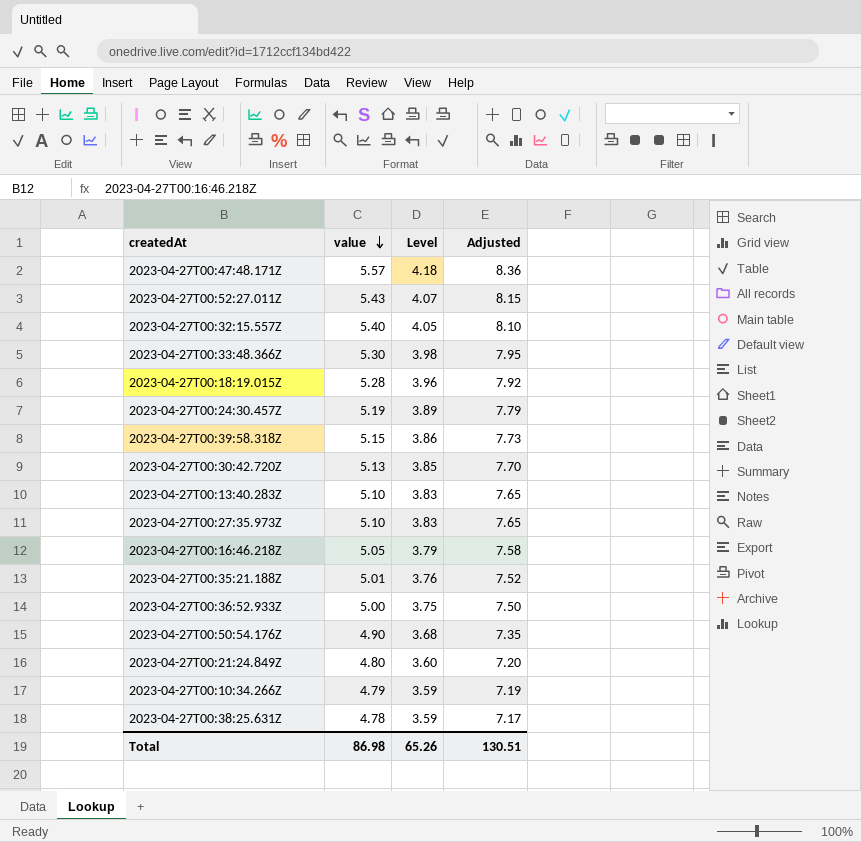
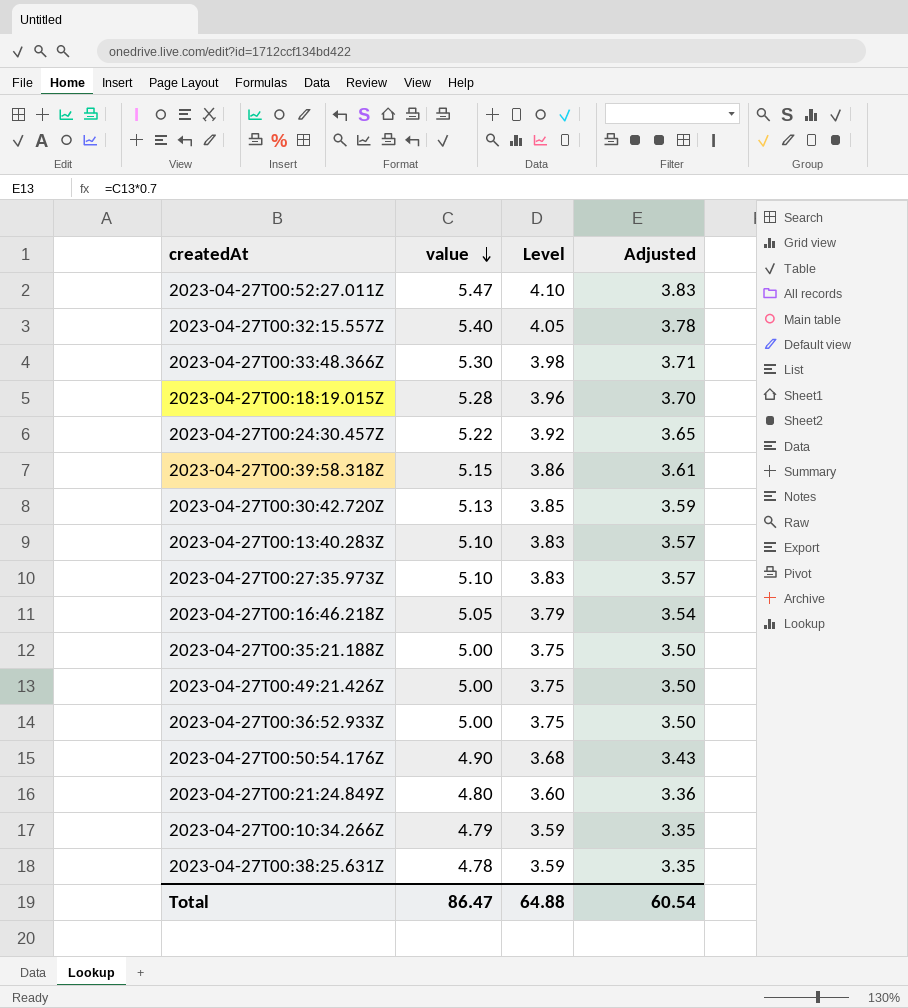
column Adjusted | formula: [value] * 1.5 -> [value] * 0.7
row 2023-04-27T00:47:48.171Z: 5.57 | 4.18 | 8.36 -> none
2023-04-27T00:52:27.011Z | value: 5.43 -> 5.47
2023-04-27T00:52:27.011Z | Level: 4.07 -> 4.10
2023-04-27T00:24:30.457Z | value: 5.19 -> 5.22
2023-04-27T00:24:30.457Z | Level: 3.89 -> 3.92
2023-04-27T00:35:21.188Z | value: 5.01 -> 5.00
2023-04-27T00:35:21.188Z | Level: 3.76 -> 3.75
row 2023-04-27T00:49:21.426Z: none -> 5.00 | 3.75 | 3.50
Total | value: 86.98 -> 86.47
Total | Level: 65.26 -> 64.88
Total | Adjusted: 130.51 -> 60.54

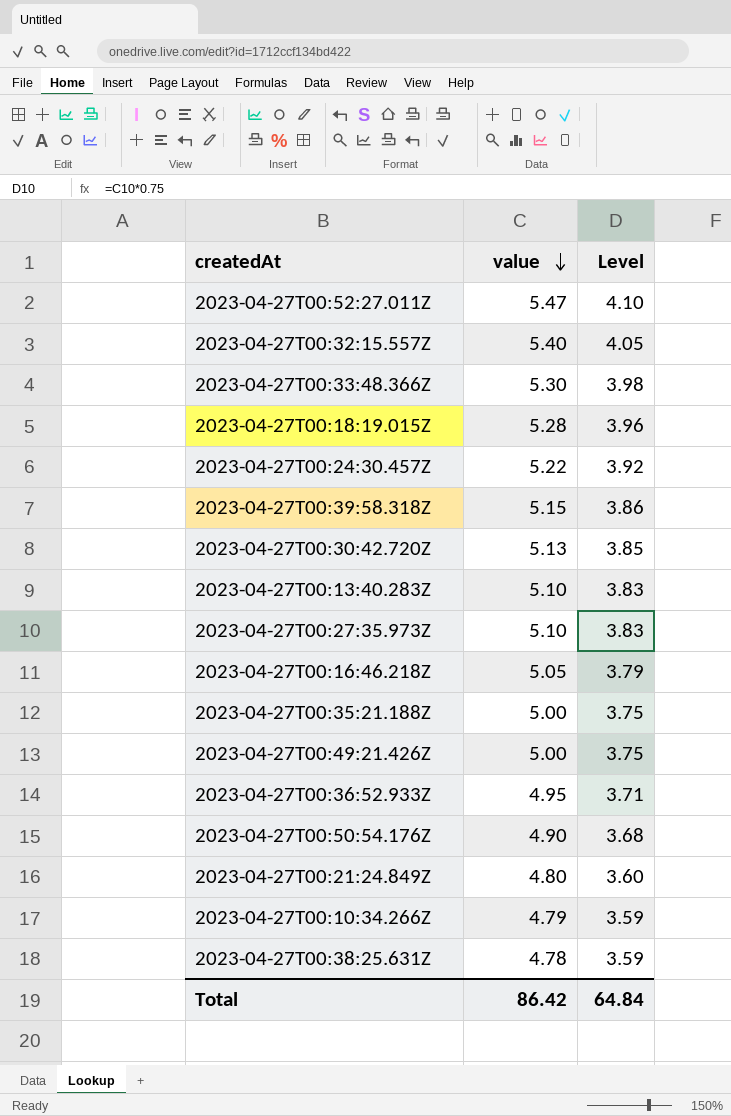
column Adjusted | formula: [value] * 0.7 -> none
2023-04-27T00:36:52.933Z | value: 5.00 -> 4.95
2023-04-27T00:36:52.933Z | Level: 3.75 -> 3.71
Total | value: 86.47 -> 86.42
Total | Level: 64.88 -> 64.84

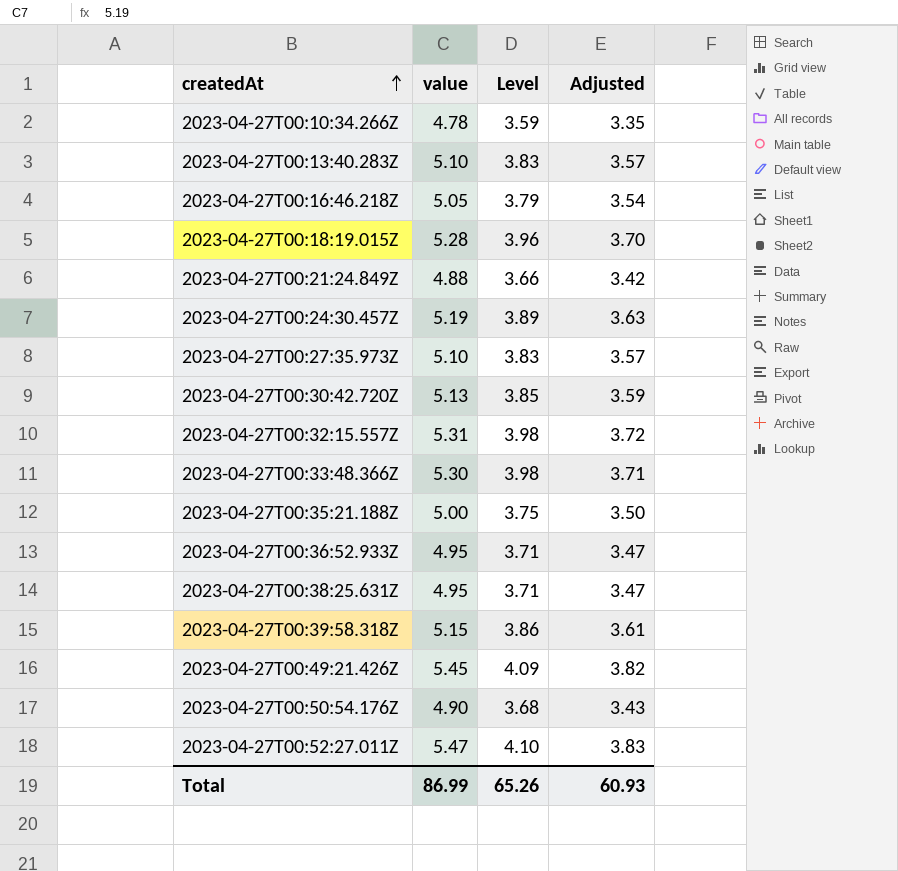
row order: value descending -> createdAt ascending
column Adjusted | formula: none -> [value] * 0.7
2023-04-27T00:10:34.266Z | value: 4.79 -> 4.78
2023-04-27T00:21:24.849Z | value: 4.80 -> 4.88
2023-04-27T00:21:24.849Z | Level: 3.60 -> 3.66
2023-04-27T00:24:30.457Z | value: 5.22 -> 5.19
2023-04-27T00:24:30.457Z | Level: 3.92 -> 3.89
2023-04-27T00:32:15.557Z | value: 5.40 -> 5.31
2023-04-27T00:32:15.557Z | Level: 4.05 -> 3.98
2023-04-27T00:38:25.631Z | value: 4.78 -> 4.95
2023-04-27T00:38:25.631Z | Level: 3.59 -> 3.71
2023-04-27T00:49:21.426Z | value: 5.00 -> 5.45
2023-04-27T00:49:21.426Z | Level: 3.75 -> 4.09
Total | value: 86.42 -> 86.99
Total | Level: 64.84 -> 65.26

